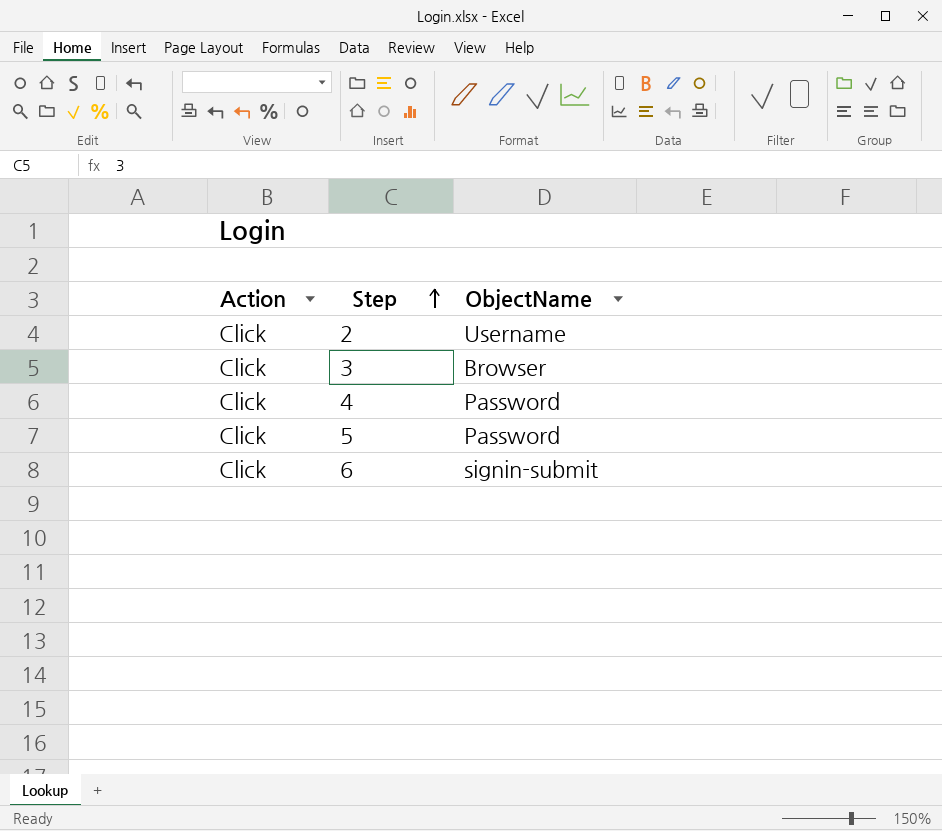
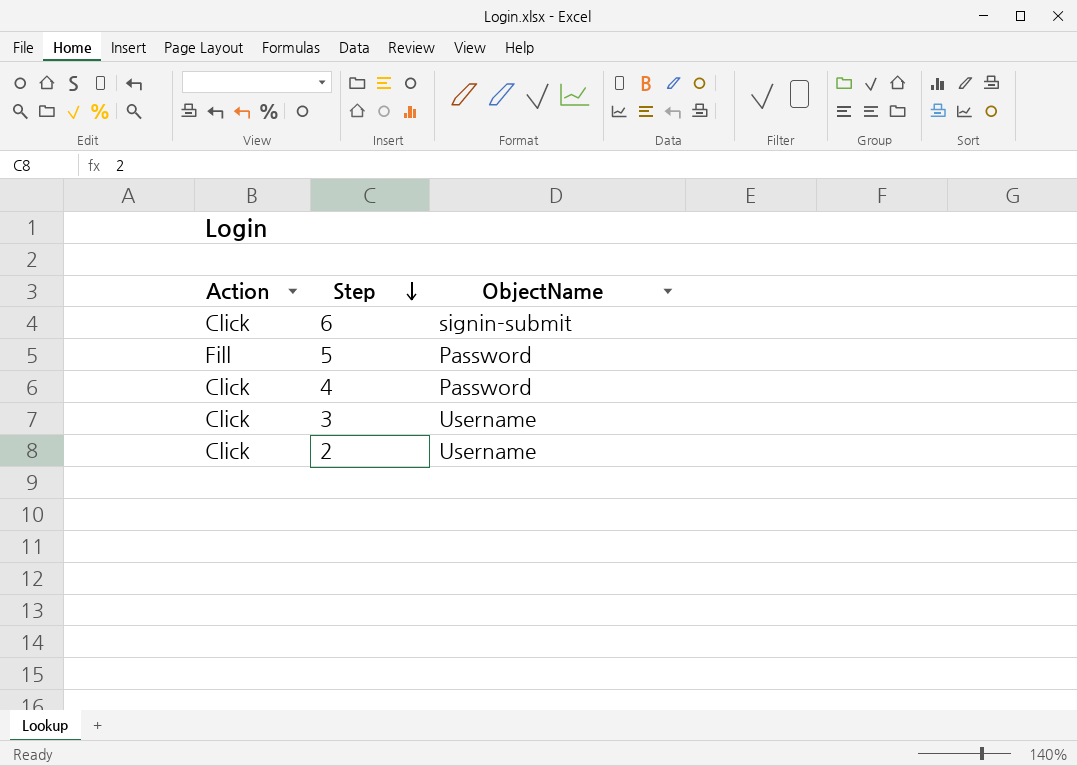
row order: Step ascending -> Step descending
5 | Action: Click -> Fill
3 | ObjectName: Browser -> Username

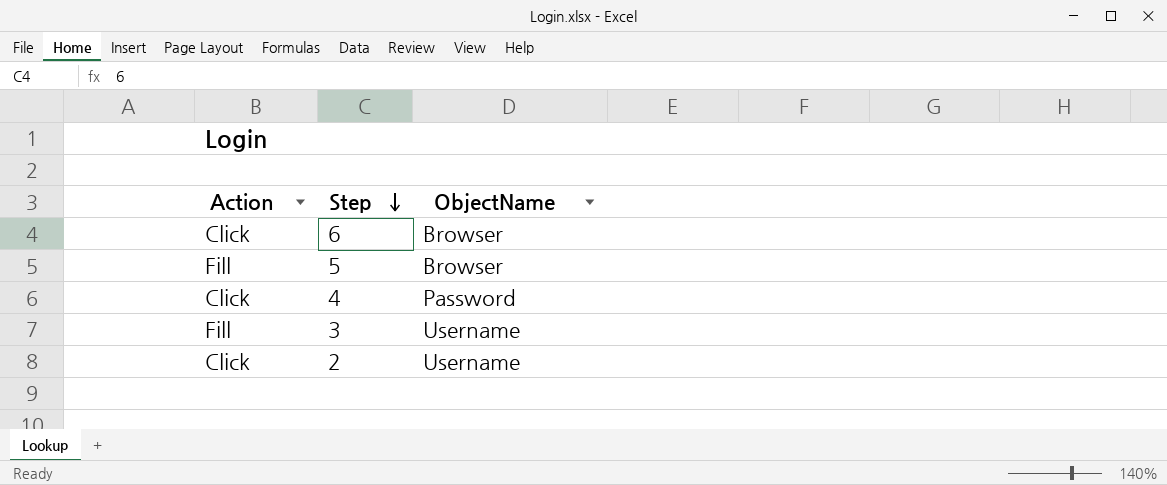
6 | ObjectName: signin-submit -> Browser
5 | ObjectName: Password -> Browser
3 | Action: Click -> Fill

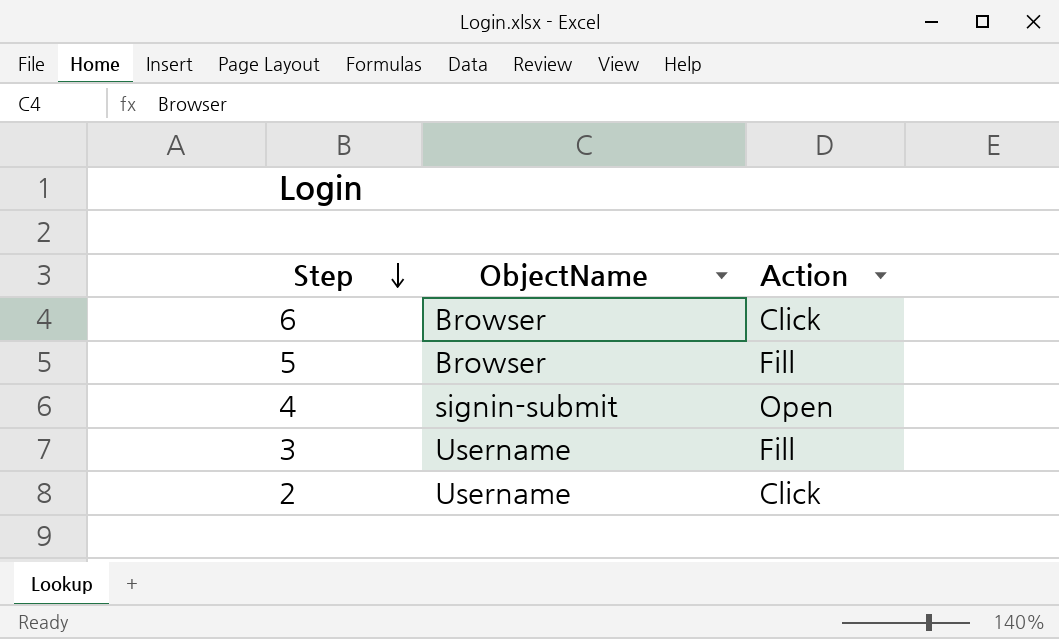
column Action | position: 1 -> 3
4 | ObjectName: Password -> signin-submit
4 | Action: Click -> Open

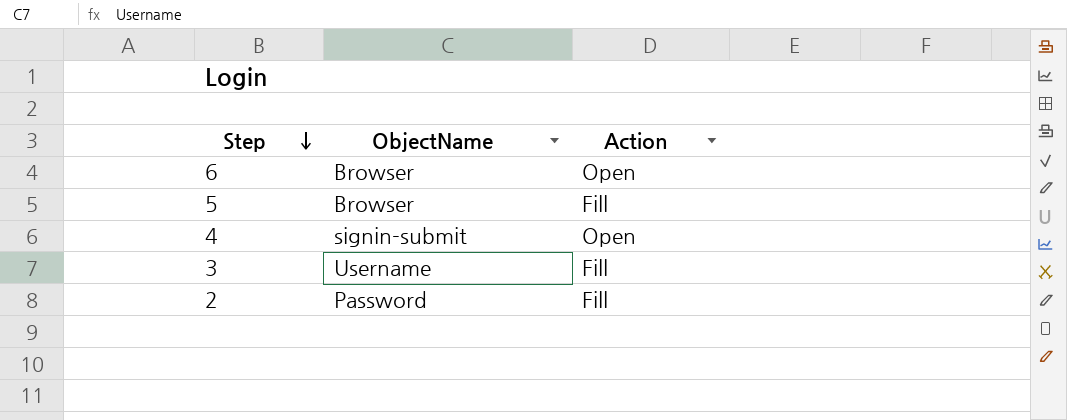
6 | Action: Click -> Open
2 | ObjectName: Username -> Password
2 | Action: Click -> Fill

